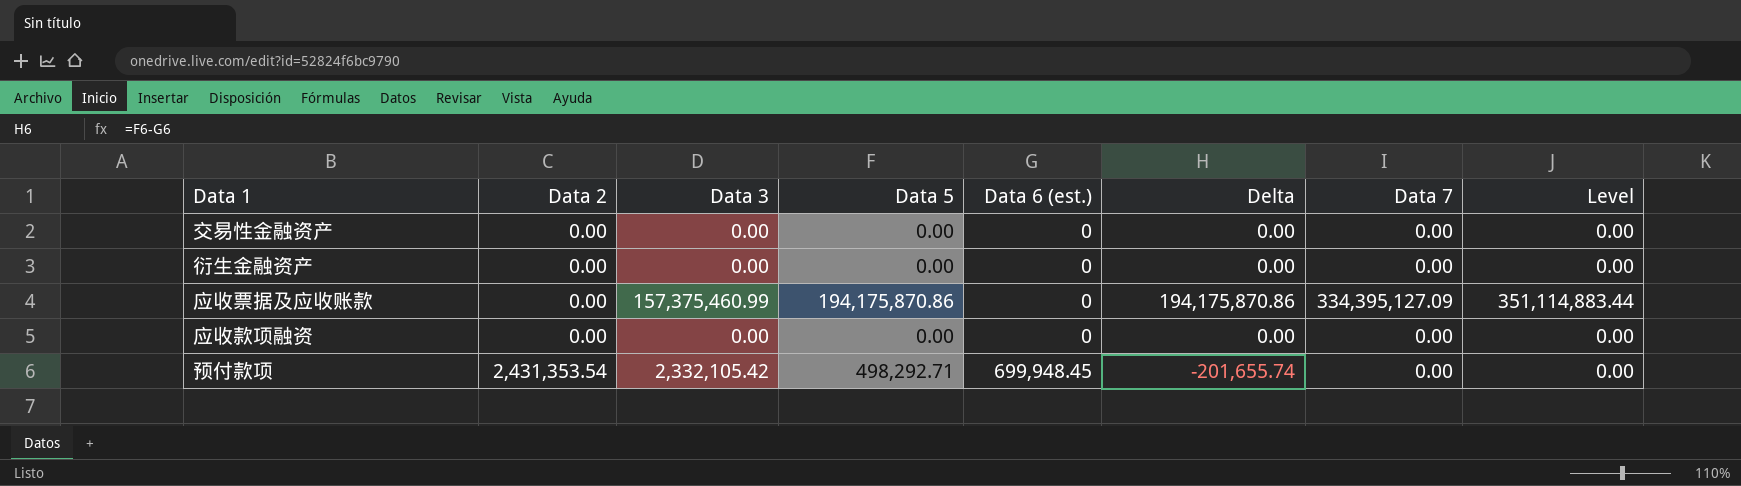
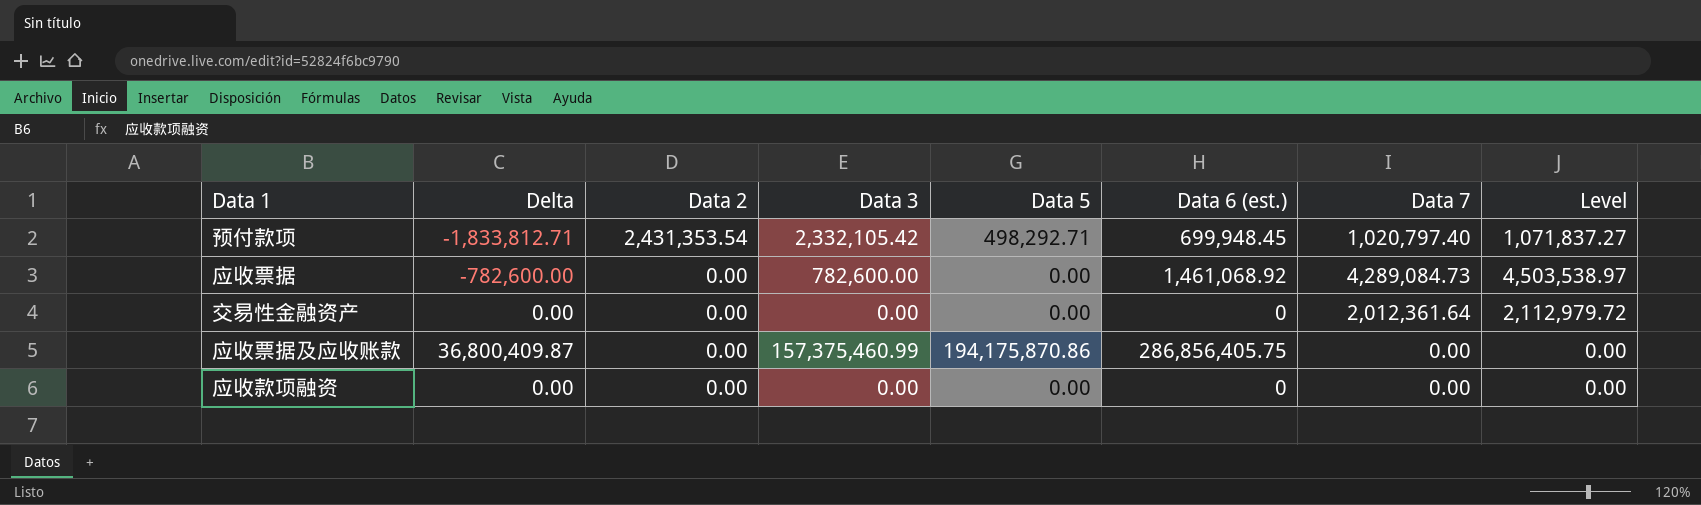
row order: Data 2 ascending -> Data 2 descending
column Delta | formula: [Data 5] - [Data 6 (est.)] -> [Data 5] - [Data 3]
column Delta | position: 6 -> 2
row 衍生金融资产: 0.00 | 0.00 | 0.00 | 0 | 0.00 | 0.00 | 0.00 -> none
预付款项 | Data 7: 0.00 -> 1,020,797.40
预付款项 | Level: 0.00 -> 1,071,837.27
row 应收票据: none -> -782,600.00 | 0.00 | 782,600.00 | 0.00 | 1,461,068.92 | 4,289,084.73 | 4,503,538.97
交易性金融资产 | Data 7: 0.00 -> 2,012,361.64
交易性金融资产 | Level: 0.00 -> 2,112,979.72
应收票据及应收账款 | Data 6 (est.): 0 -> 286,856,405.75
应收票据及应收账款 | Data 7: 334,395,127.09 -> 0.00
应收票据及应收账款 | Level: 351,114,883.44 -> 0.00

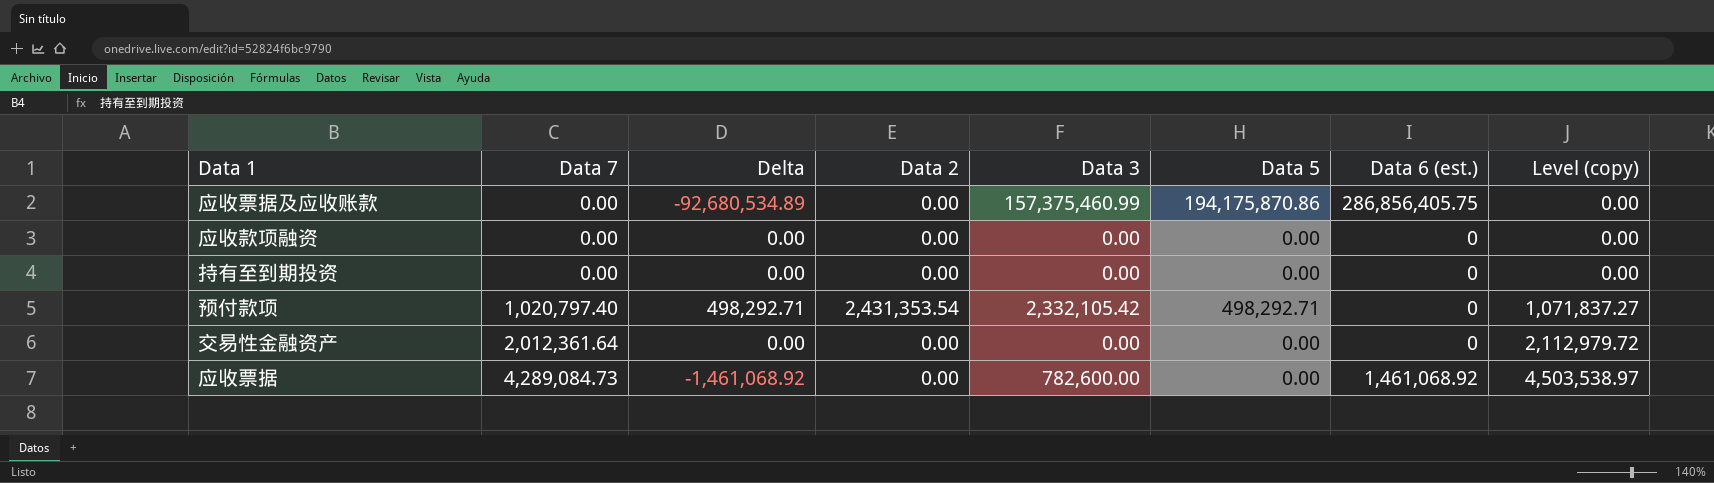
row order: Data 2 descending -> Data 7 ascending
column Data 7 | position: 7 -> 2
column Delta | formula: [Data 5] - [Data 3] -> [Data 5] - [Data 6 (est.)]
column name: Level -> Level (copy)
row 持有至到期投资: none -> 0.00 | 0.00 | 0.00 | 0.00 | 0.00 | 0 | 0.00
预付款项 | Data 6 (est.): 699,948.45 -> 0

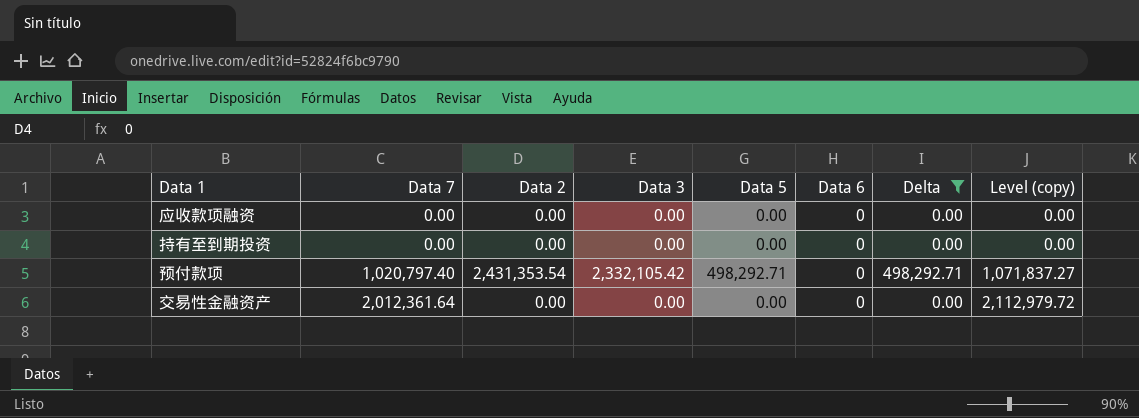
filter: none -> Delta >= 0.00
column name: Data 6 (est.) -> Data 6
column Delta | position: 3 -> 7

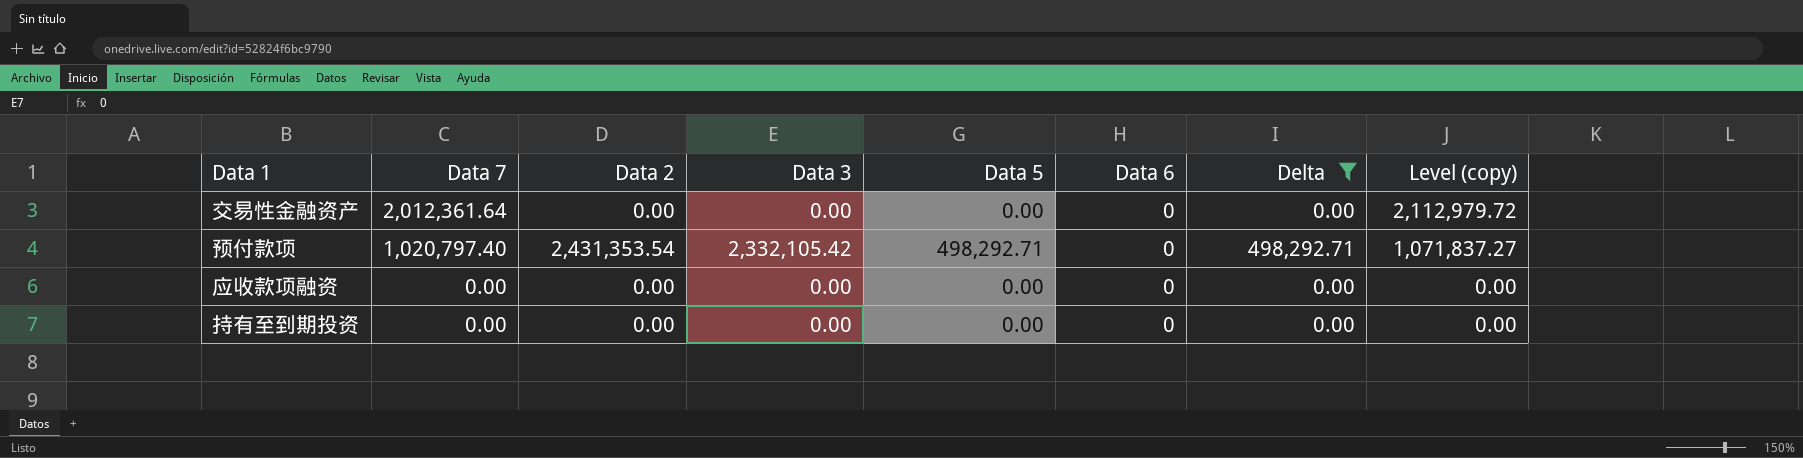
row order: Data 7 ascending -> Data 7 descending

